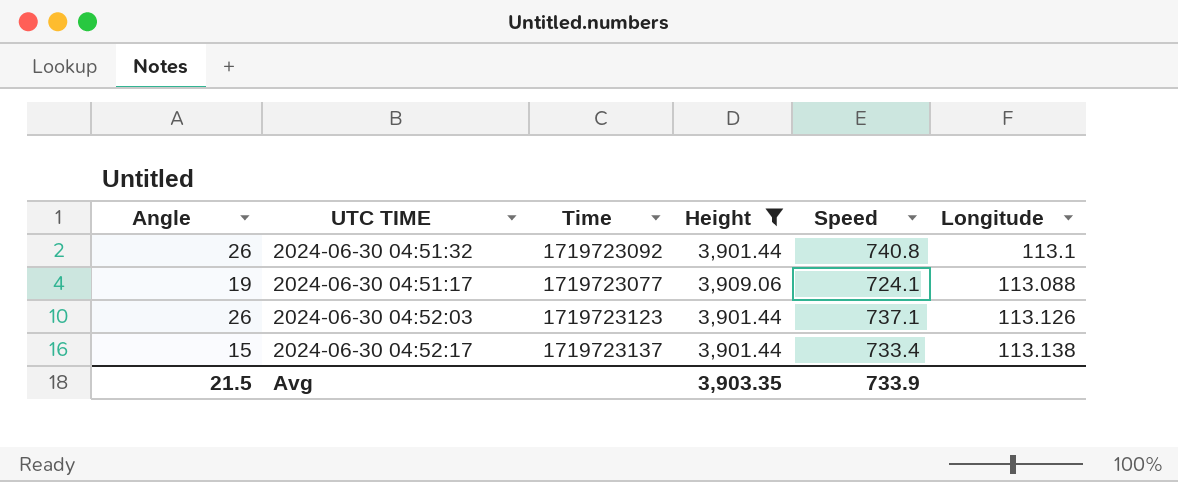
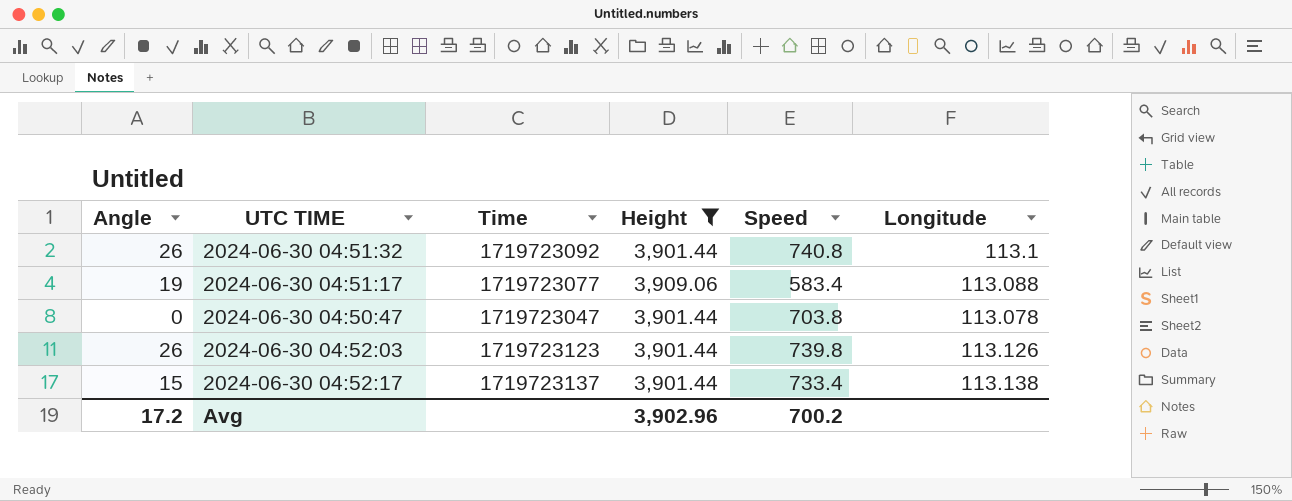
2024-06-30 04:51:17 | Speed: 724.1 -> 583.4
row 2024-06-30 04:50:47: none -> 0 | 1719723047 | 3,901.44 | 703.8 | 113.078
2024-06-30 04:52:03 | Speed: 737.1 -> 739.8
Avg | Angle: 21.5 -> 17.2
Avg | Height: 3,903.35 -> 3,902.96
Avg | Speed: 733.9 -> 700.2

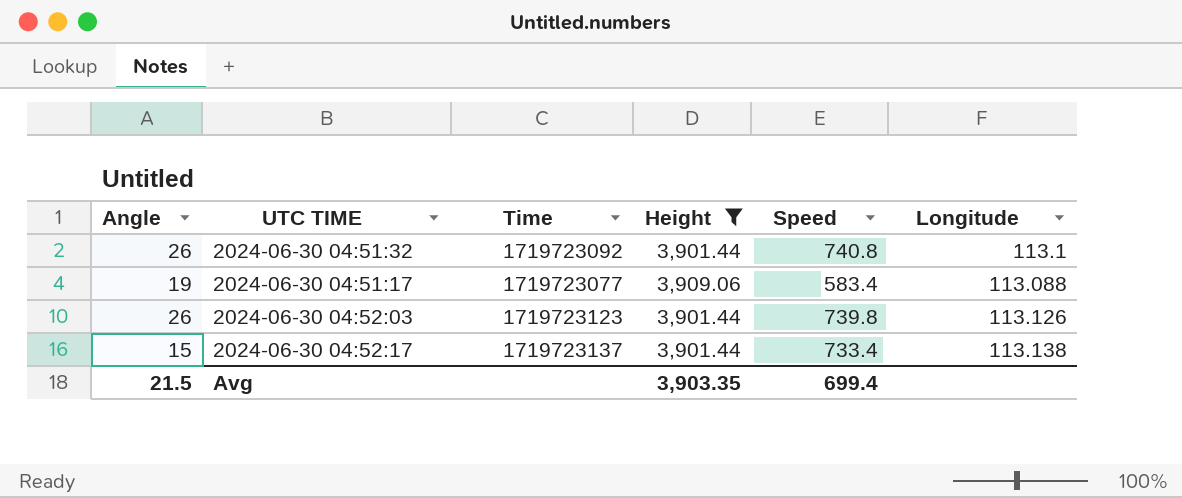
row 2024-06-30 04:50:47: 0 | 1719723047 | 3,901.44 | 703.8 | 113.078 -> none
Avg | Angle: 17.2 -> 21.5
Avg | Height: 3,902.96 -> 3,903.35
Avg | Speed: 700.2 -> 699.4

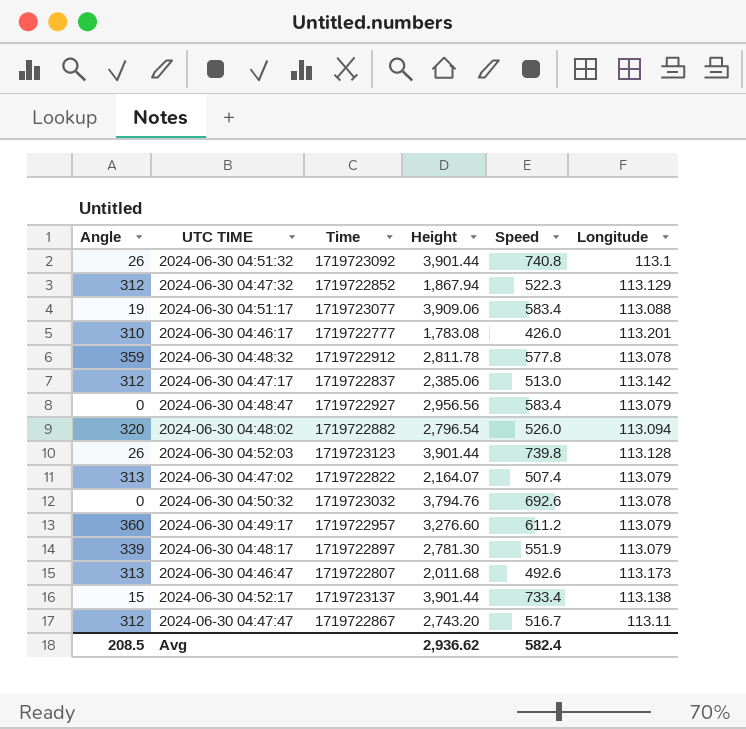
filter: Height >= 3,901.44 -> none
2024-06-30 04:52:03 | Longitude: 113.126 -> 113.128
Avg | Angle: 21.5 -> 208.5
Avg | Height: 3,903.35 -> 2,936.62
Avg | Speed: 699.4 -> 582.4

